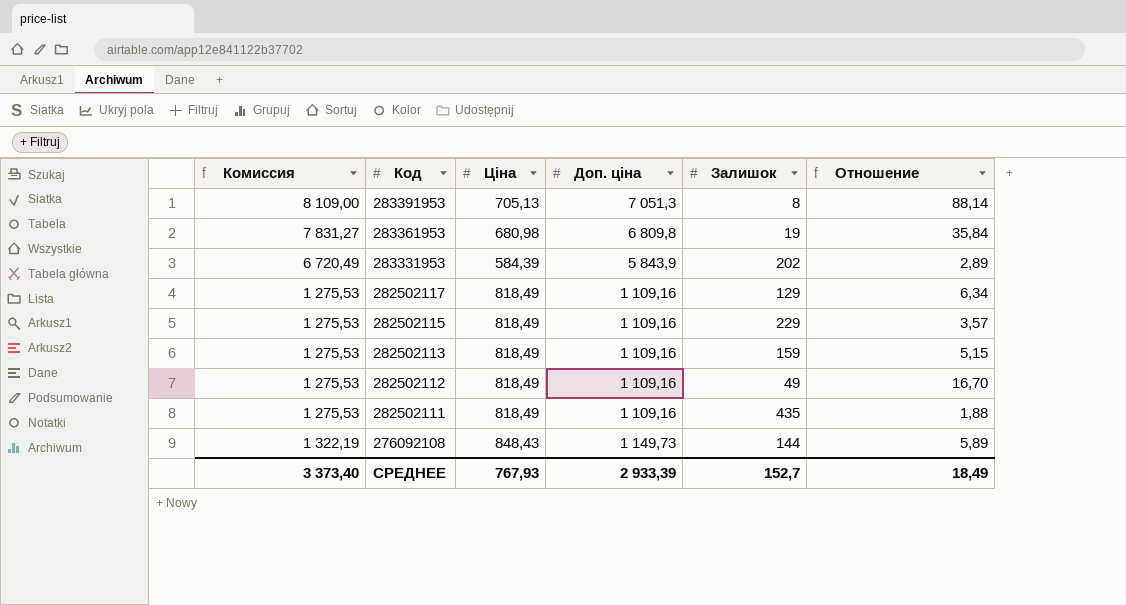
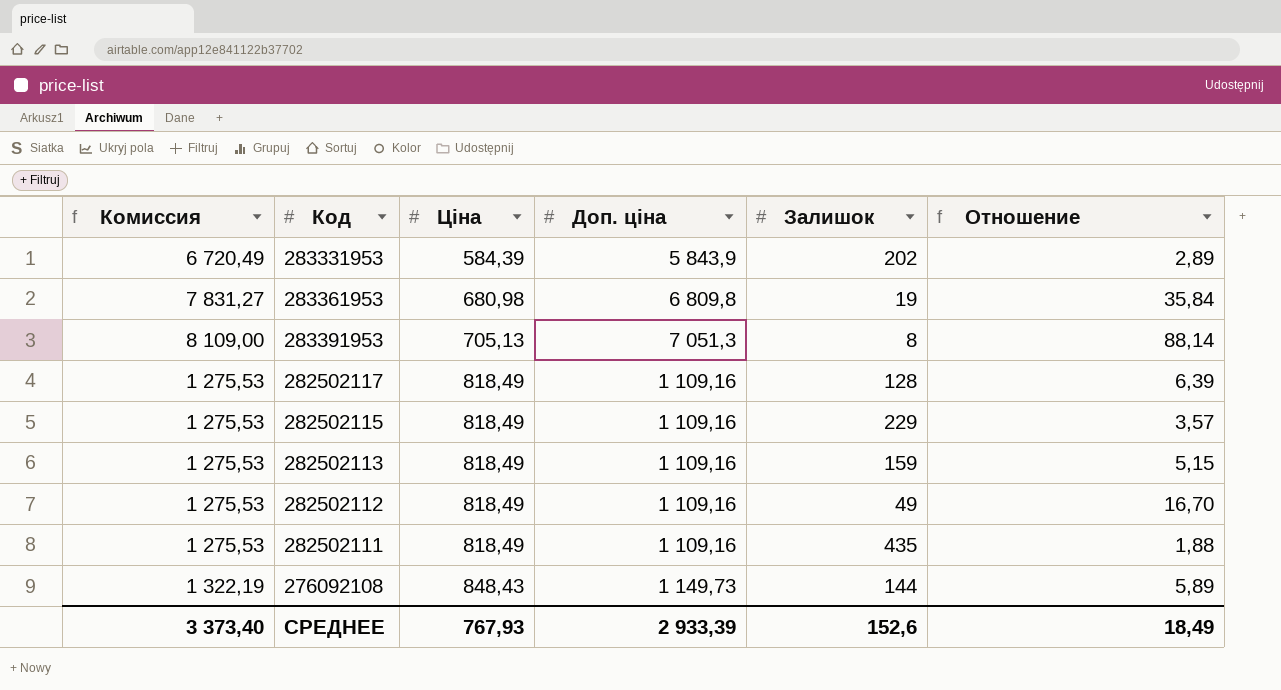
row order: Код descending -> Ціна ascending
282502117 | Залишок: 129 -> 128
282502117 | Отношение: 6,34 -> 6,39
СРЕДНЕЕ | Залишок: 152,7 -> 152,6

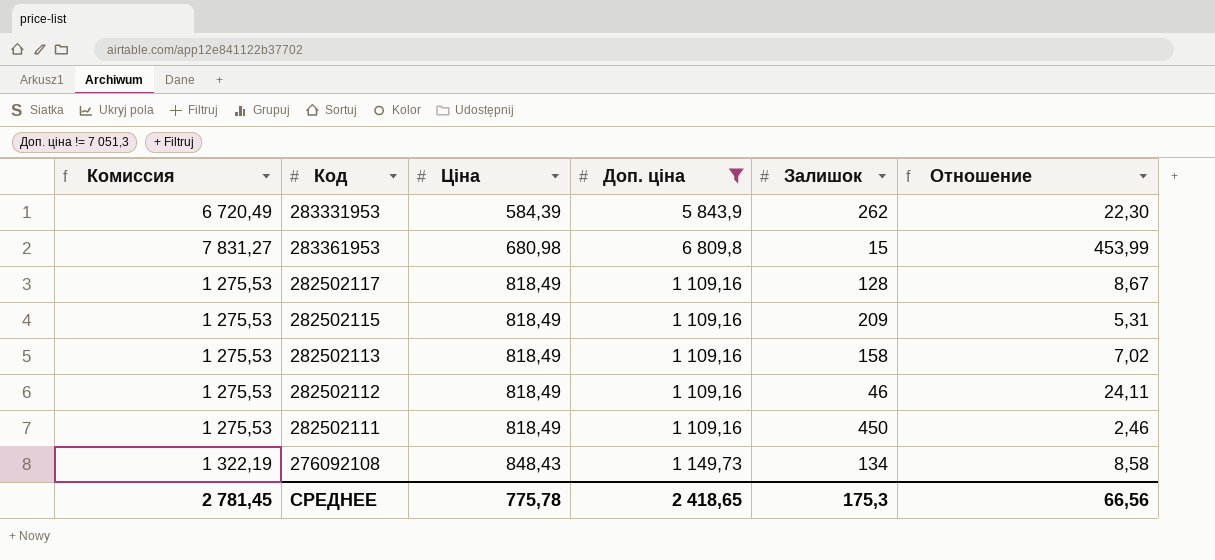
filter: none -> Доп. ціна != 7 051,3
column Отношение | formula: [Ціна] / [Залишок] -> [Доп. ціна] / [Залишок]
283331953 | Залишок: 202 -> 262
283361953 | Залишок: 19 -> 15
282502115 | Залишок: 229 -> 209
282502113 | Залишок: 159 -> 158
282502112 | Залишок: 49 -> 46
282502111 | Залишок: 435 -> 450
276092108 | Залишок: 144 -> 134
СРЕДНЕЕ | Комиссия: 3 373,40 -> 2 781,45
СРЕДНЕЕ | Ціна: 767,93 -> 775,78
СРЕДНЕЕ | Доп. ціна: 2 933,39 -> 2 418,65
СРЕДНЕЕ | Залишок: 152,6 -> 175,3
СРЕДНЕЕ | Отношение: 18,49 -> 66,56

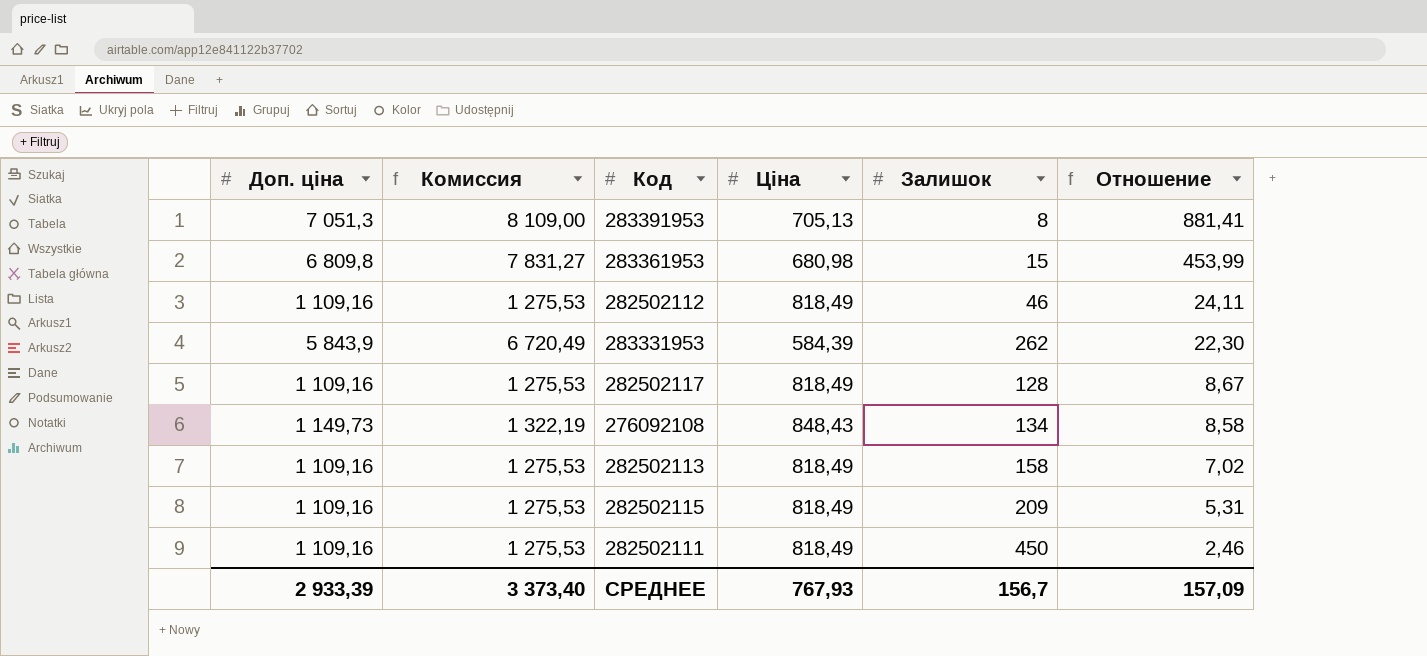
filter: Доп. ціна != 7 051,3 -> none
row order: Ціна ascending -> Отношение descending
column Доп. ціна | position: 4 -> 1
СРЕДНЕЕ | Доп. ціна: 2 418,65 -> 2 933,39
СРЕДНЕЕ | Комиссия: 2 781,45 -> 3 373,40
СРЕДНЕЕ | Ціна: 775,78 -> 767,93
СРЕДНЕЕ | Залишок: 175,3 -> 156,7
СРЕДНЕЕ | Отношение: 66,56 -> 157,09

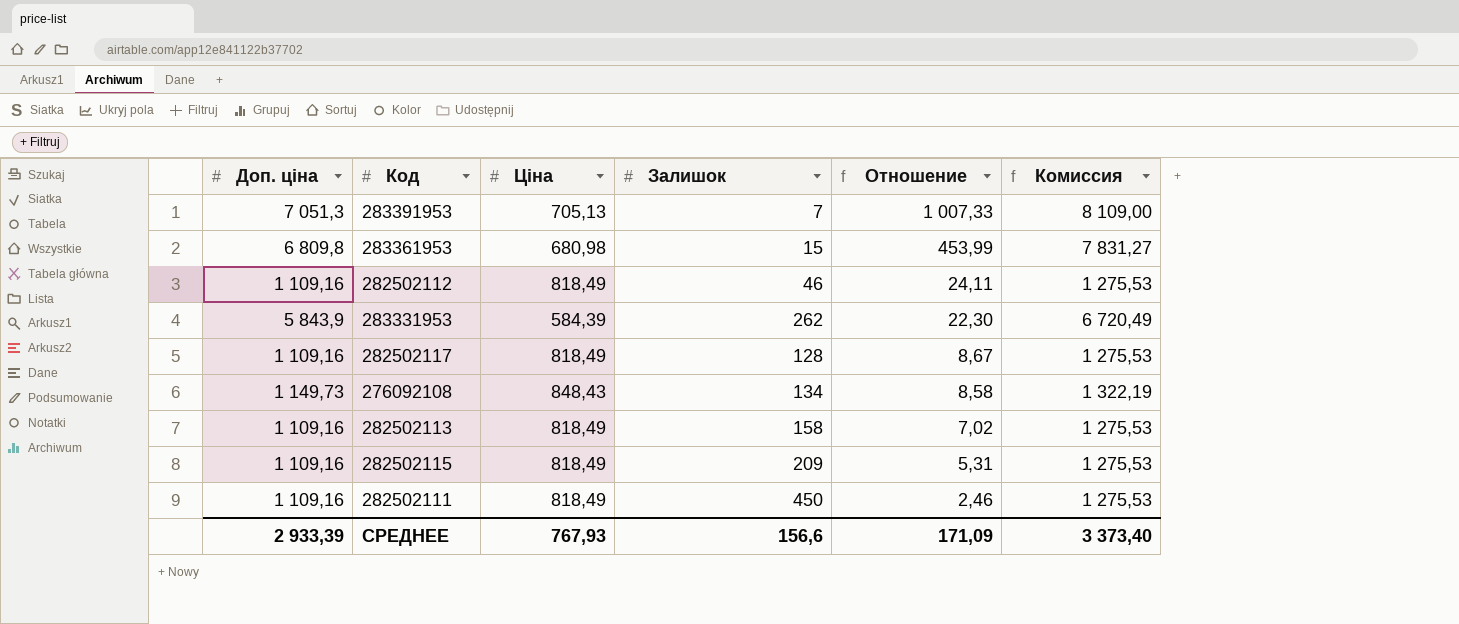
column Комиссия | position: 2 -> 6
283391953 | Залишок: 8 -> 7
283391953 | Отношение: 881,41 -> 1 007,33
СРЕДНЕЕ | Залишок: 156,7 -> 156,6
СРЕДНЕЕ | Отношение: 157,09 -> 171,09

